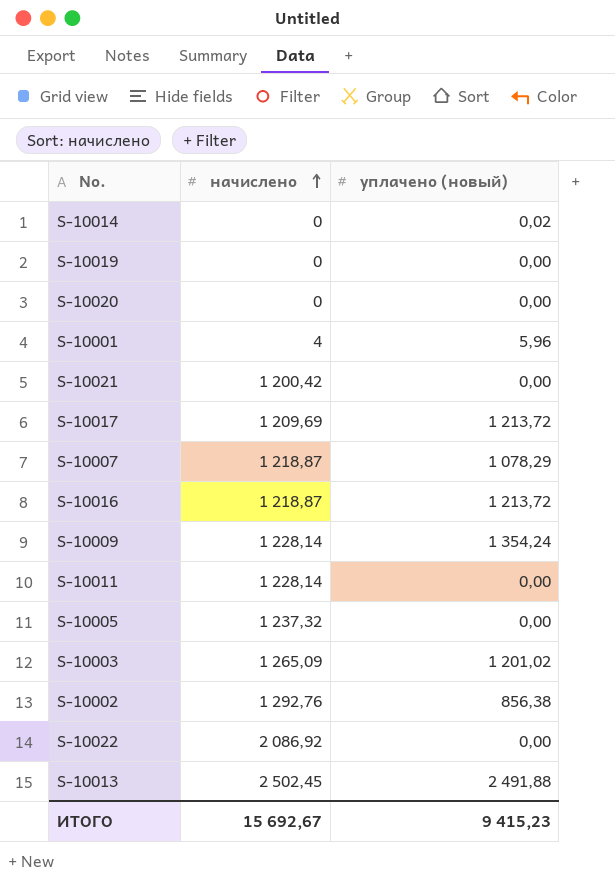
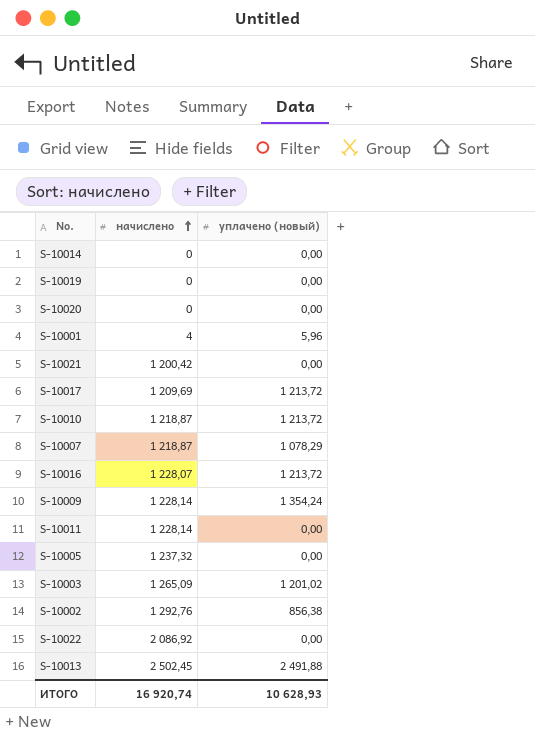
S-10014 | уплачено (новый): 0,02 -> 0,00
row S-10010: none -> 1 218,87 | 1 213,72
S-10016 | начислено: 1 218,87 -> 1 228,07
ИТОГО | начислено: 15 692,67 -> 16 920,74
ИТОГО | уплачено (новый): 9 415,23 -> 10 628,93

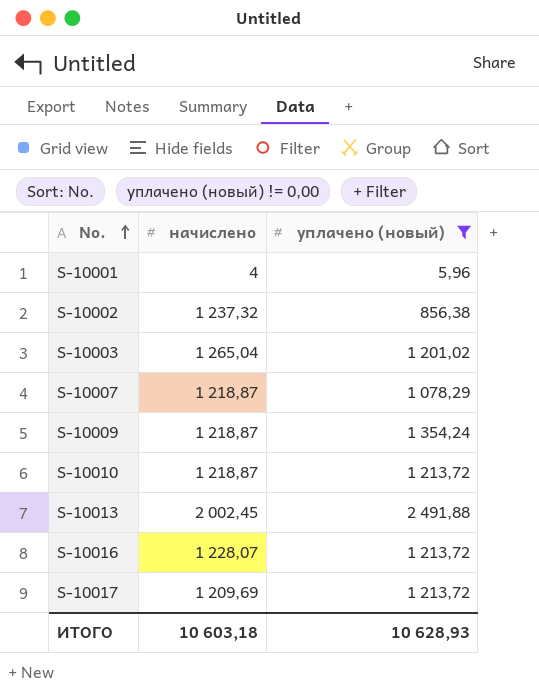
filter: none -> уплачено (новый) != 0,00
row order: начислено ascending -> No. ascending
S-10002 | начислено: 1 292,76 -> 1 237,32
S-10003 | начислено: 1 265,09 -> 1 265,04
S-10009 | начислено: 1 228,14 -> 1 218,87
S-10013 | начислено: 2 502,45 -> 2 002,45
ИТОГО | начислено: 16 920,74 -> 10 603,18

